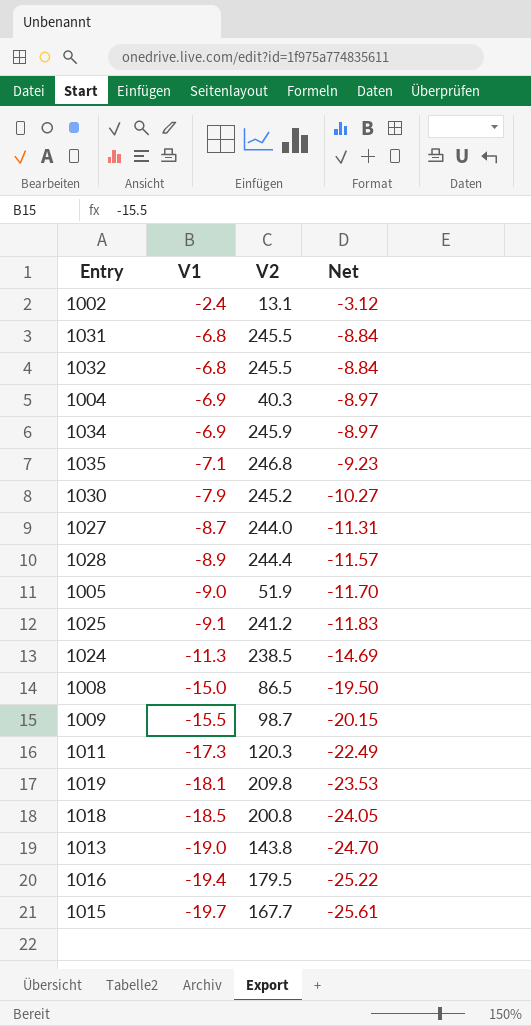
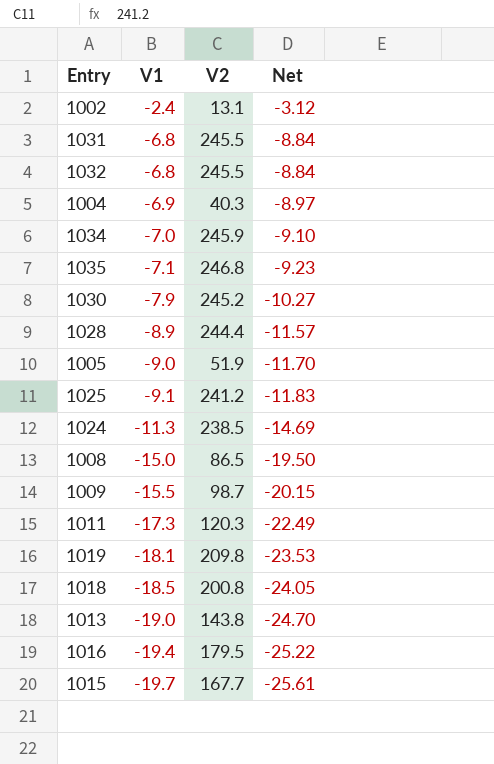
row 1027: -8.7 | 244.0 | -11.31 -> none
1034 | V1: -6.9 -> -7.0
1034 | Net: -8.97 -> -9.10

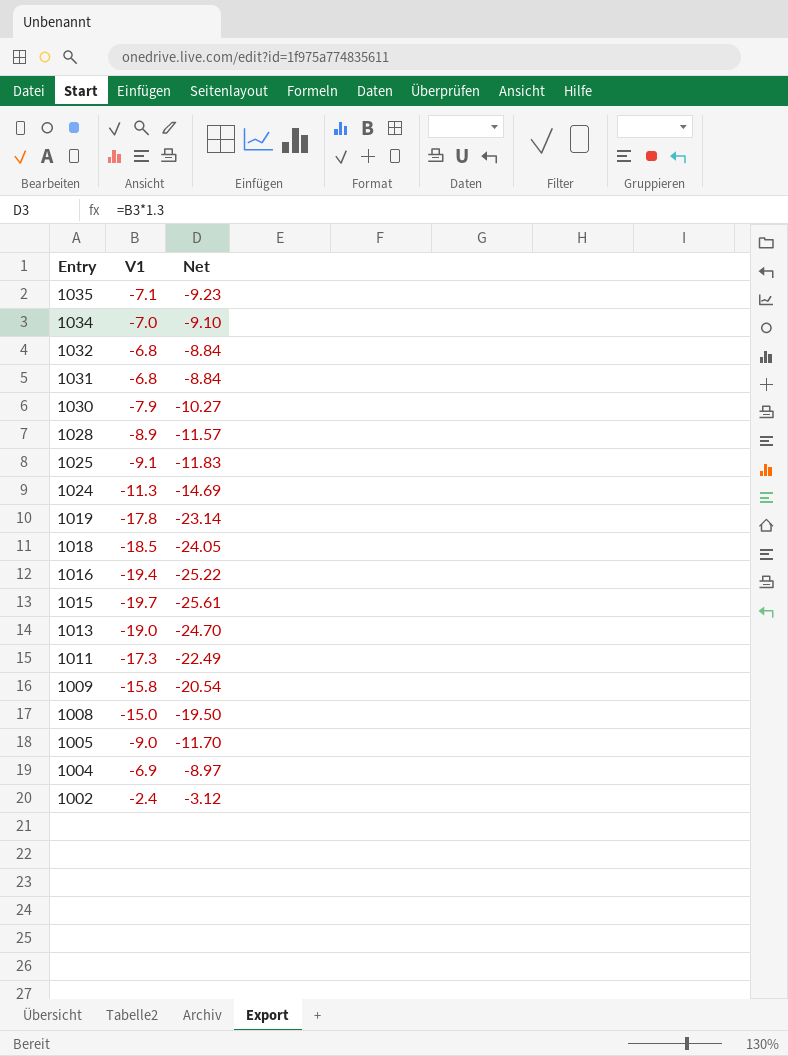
row order: V1 descending -> Entry descending
column V2 | position: 3 -> none
1019 | V1: -18.1 -> -17.8
1019 | Net: -23.53 -> -23.14
1009 | V1: -15.5 -> -15.8
1009 | Net: -20.15 -> -20.54

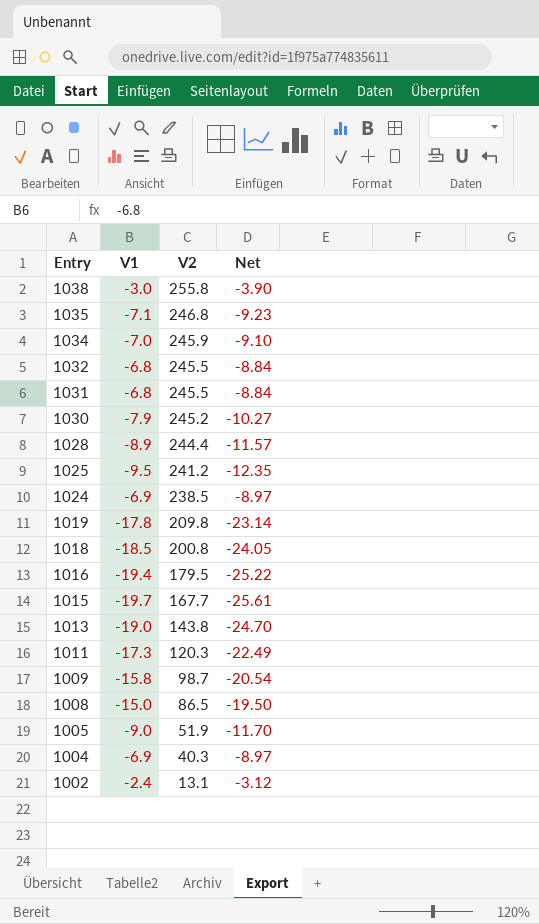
column V2 | position: none -> 3
row 1038: none -> -3.0 | 255.8 | -3.90
1025 | V1: -9.1 -> -9.5
1025 | Net: -11.83 -> -12.35
1024 | V1: -11.3 -> -6.9
1024 | Net: -14.69 -> -8.97

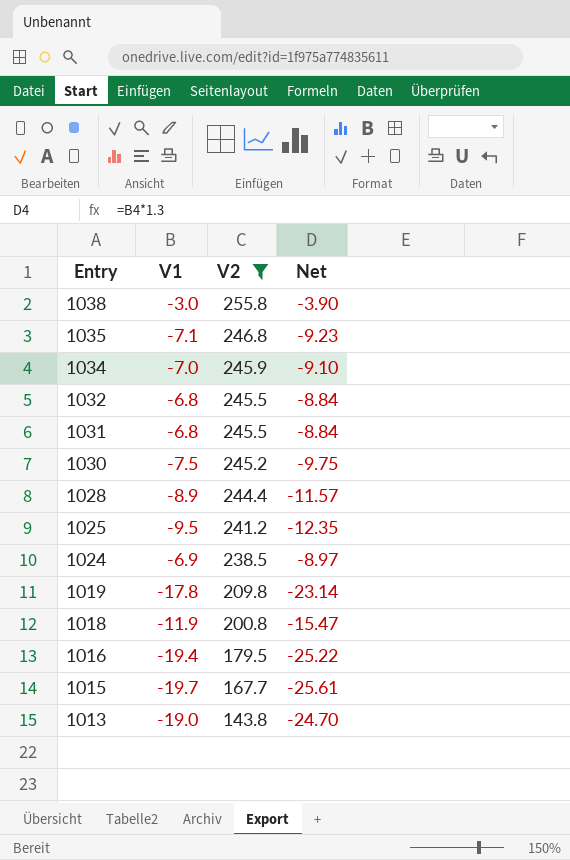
filter: none -> V2 >= 143.8
1030 | V1: -7.9 -> -7.5
1030 | Net: -10.27 -> -9.75
1018 | V1: -18.5 -> -11.9
1018 | Net: -24.05 -> -15.47

